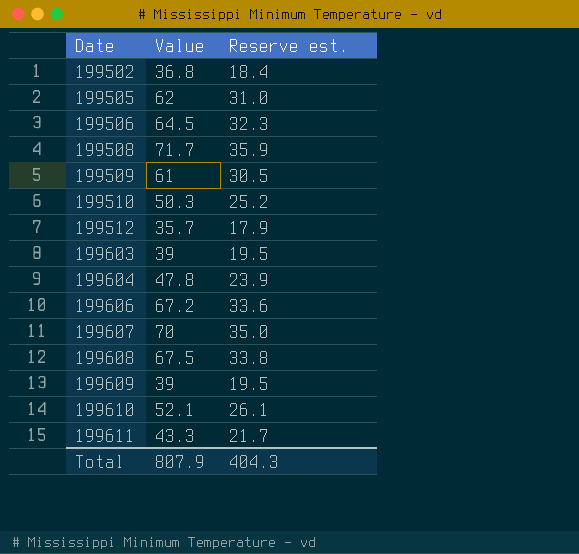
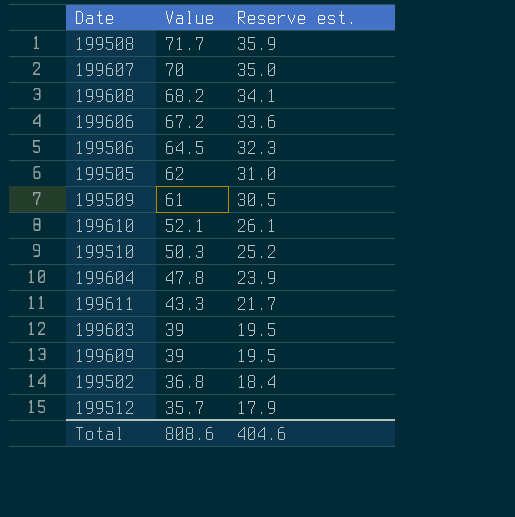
row order: Date ascending -> Value descending
199608 | Value: 67.5 -> 68.2
199608 | Reserve est.: 33.8 -> 34.1
Total | Value: 807.9 -> 808.6
Total | Reserve est.: 404.3 -> 404.6

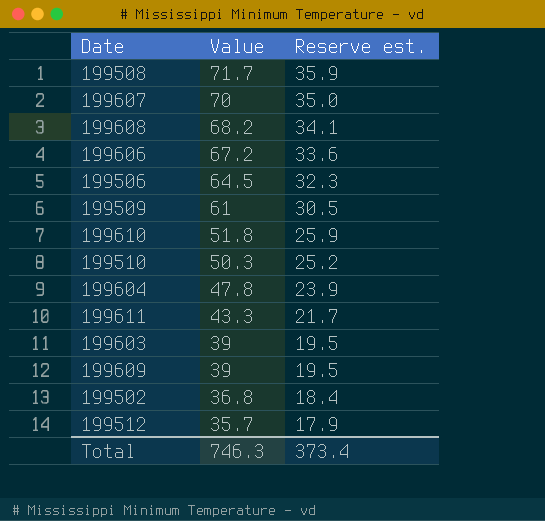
row 199505: 62 | 31.0 -> none
199610 | Value: 52.1 -> 51.8
199610 | Reserve est.: 26.1 -> 25.9
Total | Value: 808.6 -> 746.3
Total | Reserve est.: 404.6 -> 373.4

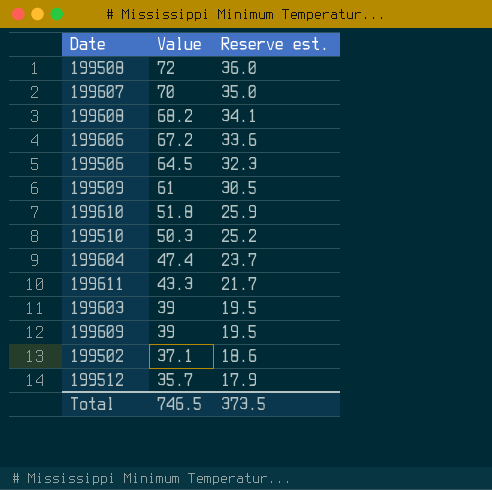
199508 | Value: 71.7 -> 72
199508 | Reserve est.: 35.9 -> 36.0
199604 | Value: 47.8 -> 47.4
199604 | Reserve est.: 23.9 -> 23.7
199502 | Value: 36.8 -> 37.1
199502 | Reserve est.: 18.4 -> 18.6
Total | Value: 746.3 -> 746.5
Total | Reserve est.: 373.4 -> 373.5

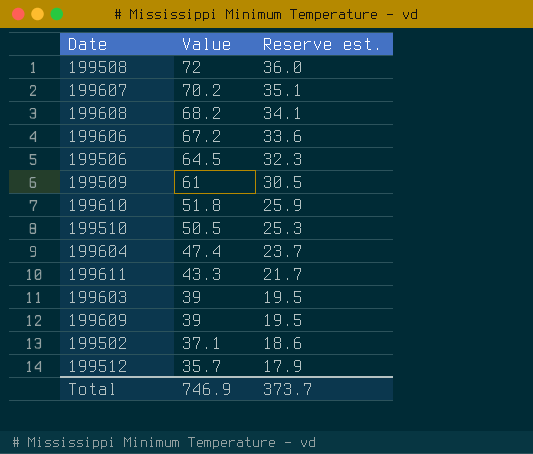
199607 | Value: 70 -> 70.2
199607 | Reserve est.: 35.0 -> 35.1
199510 | Value: 50.3 -> 50.5
199510 | Reserve est.: 25.2 -> 25.3
Total | Value: 746.5 -> 746.9
Total | Reserve est.: 373.5 -> 373.7

